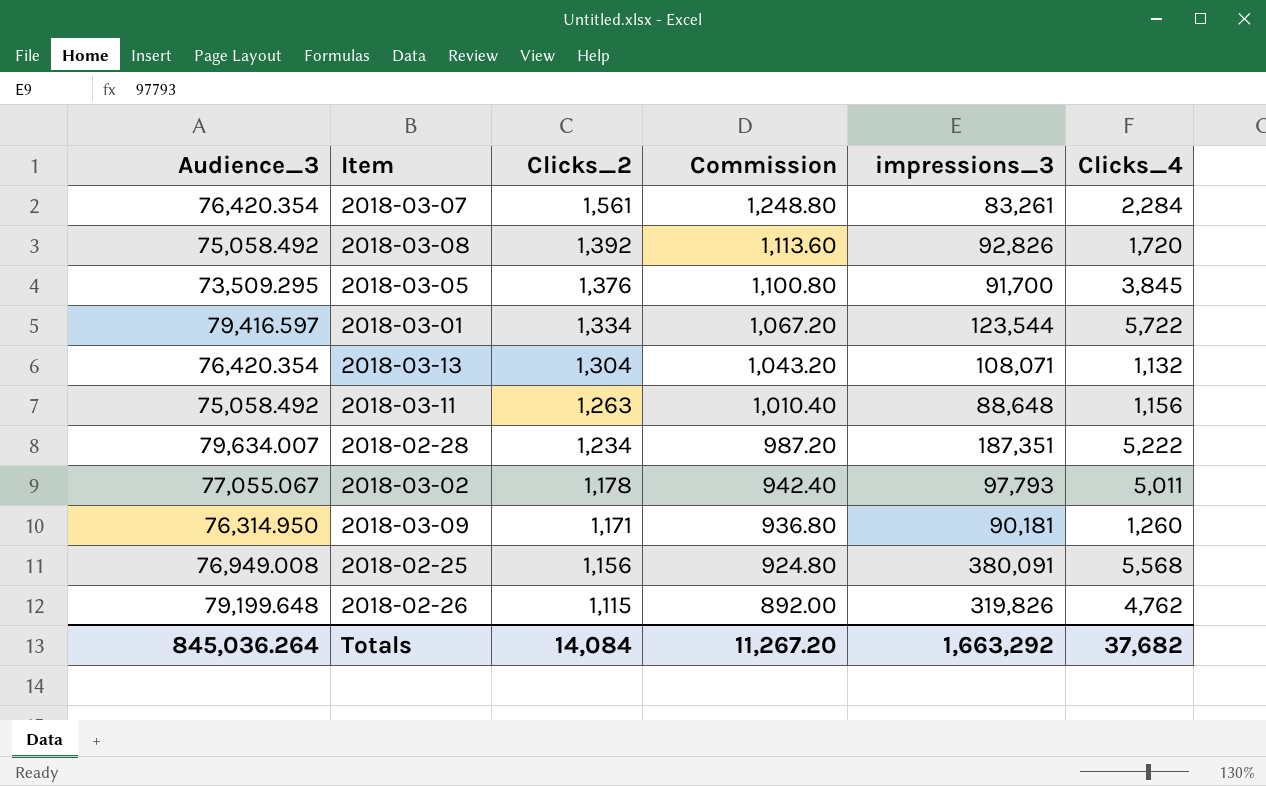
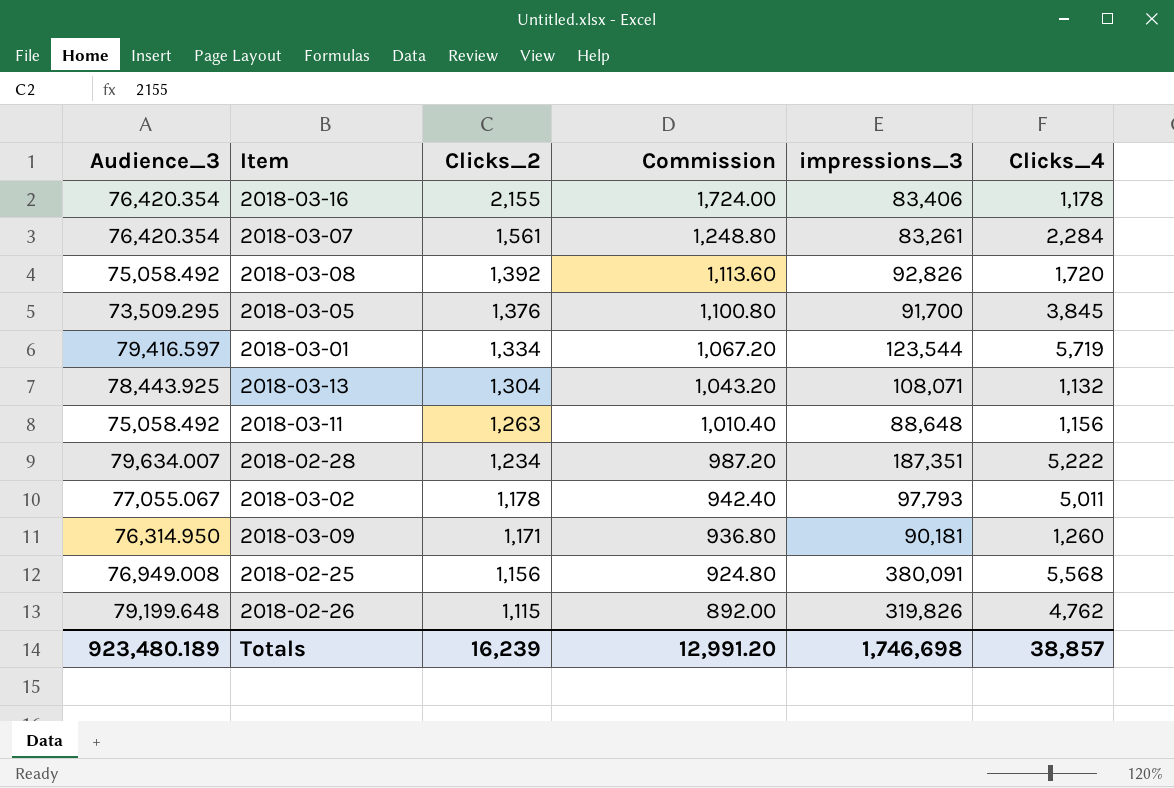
row 2018-03-16: none -> 76,420.354 | 2,155 | 1,724.00 | 83,406 | 1,178
2018-03-01 | Clicks_4: 5,722 -> 5,719
2018-03-13 | Audience_3: 76,420.354 -> 78,443.925
Totals | Audience_3: 845,036.264 -> 923,480.189
Totals | Clicks_2: 14,084 -> 16,239
Totals | Commission: 11,267.20 -> 12,991.20
Totals | impressions_3: 1,663,292 -> 1,746,698
Totals | Clicks_4: 37,682 -> 38,857

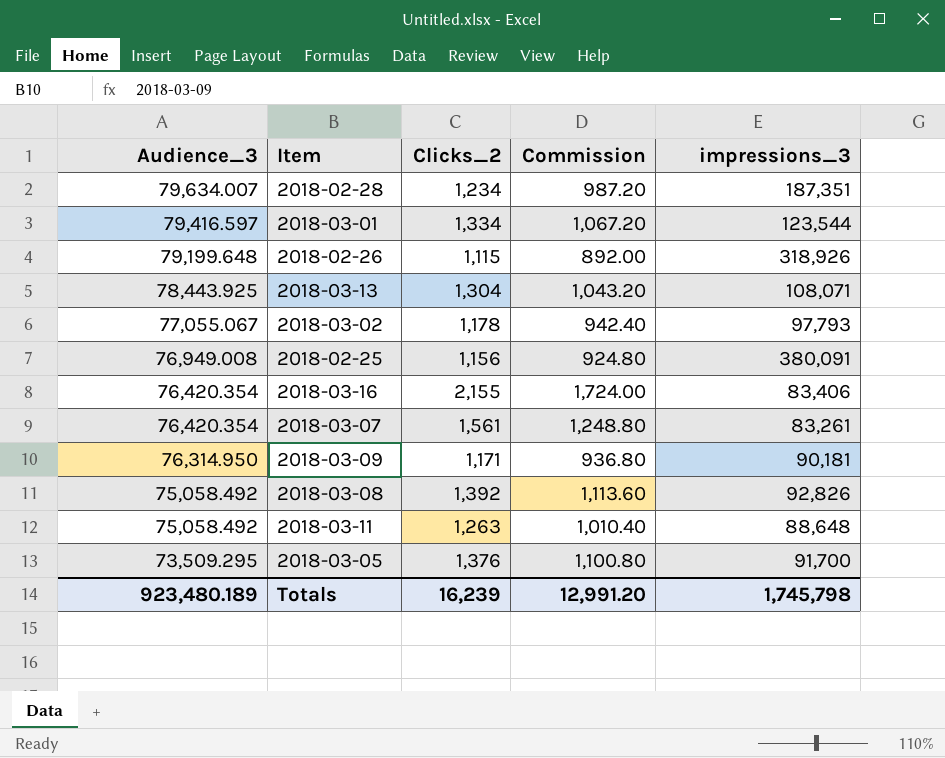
row order: Clicks_2 descending -> Audience_3 descending
column Clicks_4 | position: 6 -> none
2018-02-26 | impressions_3: 319,826 -> 318,926
Totals | impressions_3: 1,746,698 -> 1,745,798

